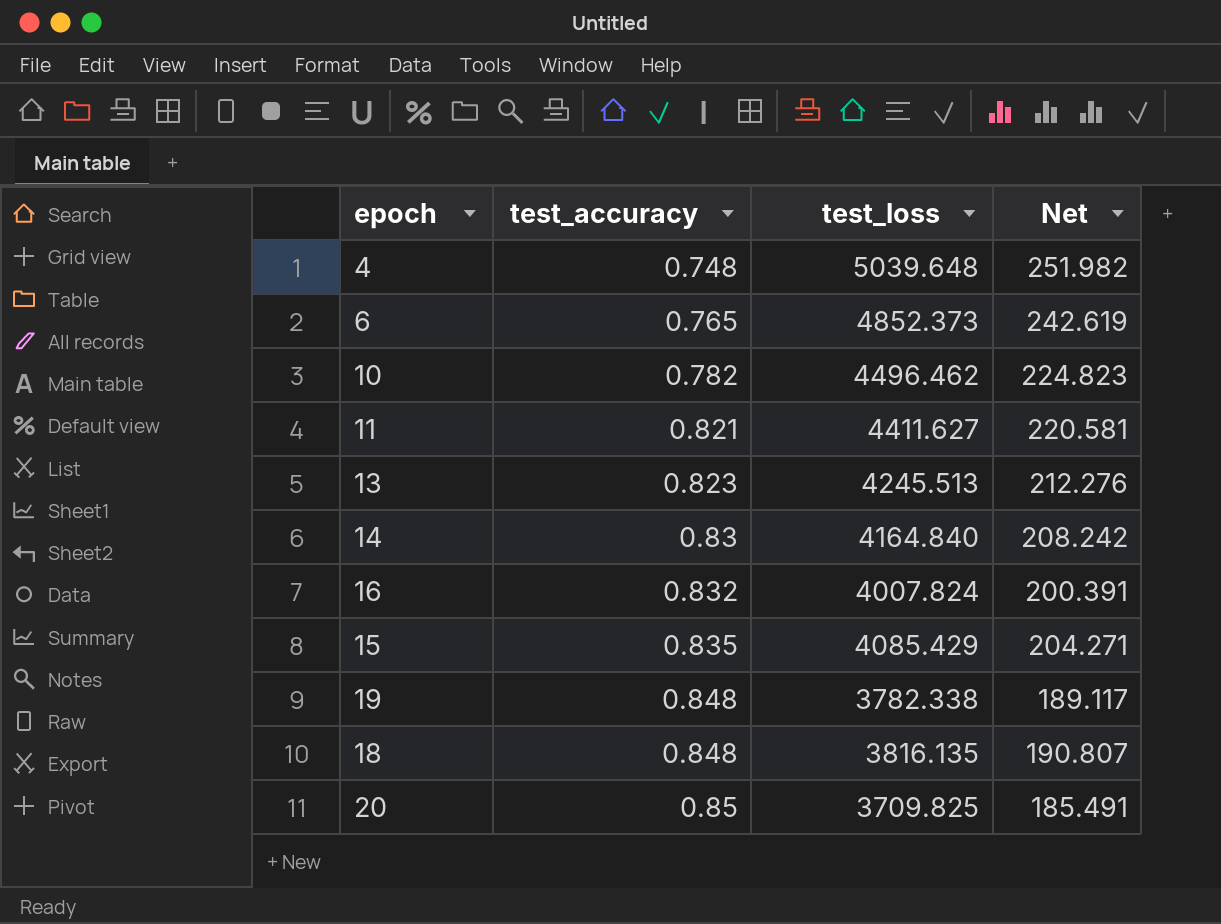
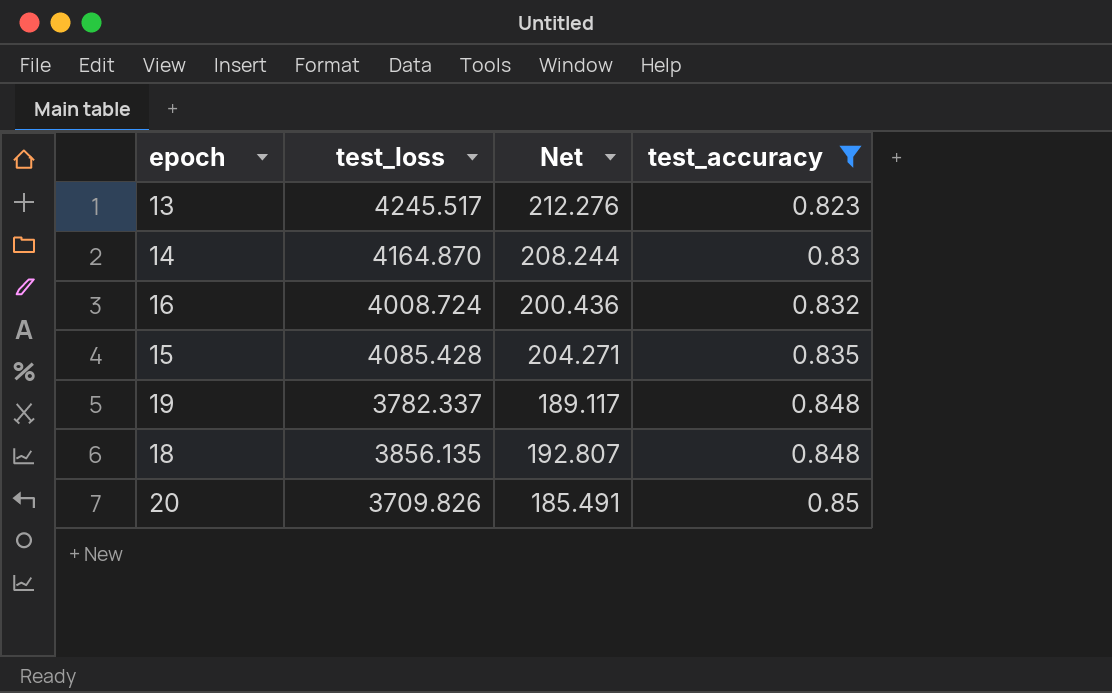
filter: none -> test_accuracy >= 0.823
column test_accuracy | position: 2 -> 4
13 | test_loss: 4245.513 -> 4245.517
14 | test_loss: 4164.840 -> 4164.870
14 | Net: 208.242 -> 208.244
16 | test_loss: 4007.824 -> 4008.724
16 | Net: 200.391 -> 200.436
15 | test_loss: 4085.429 -> 4085.428
19 | test_loss: 3782.338 -> 3782.337
18 | test_loss: 3816.135 -> 3856.135
18 | Net: 190.807 -> 192.807
20 | test_loss: 3709.825 -> 3709.826

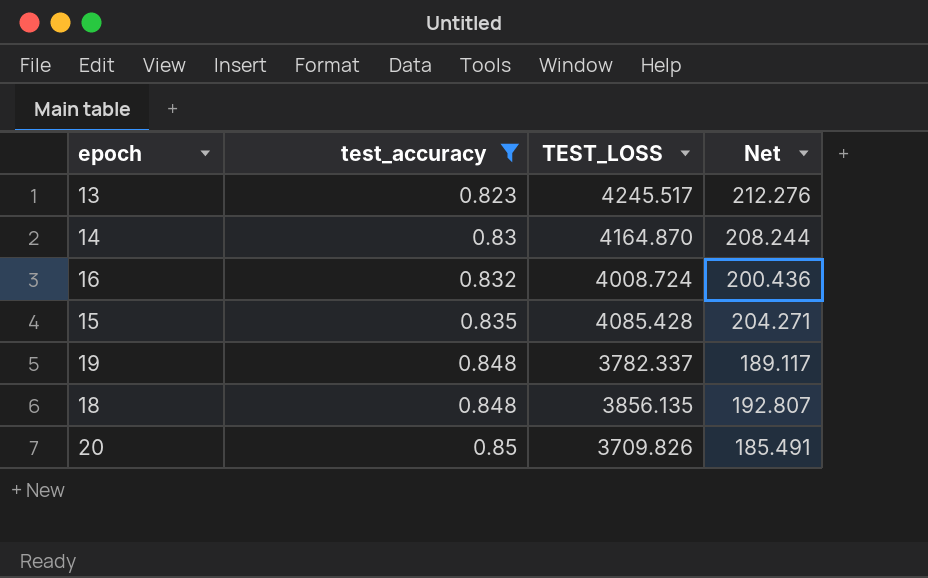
column test_accuracy | position: 4 -> 2
column name: test_loss -> TEST_LOSS

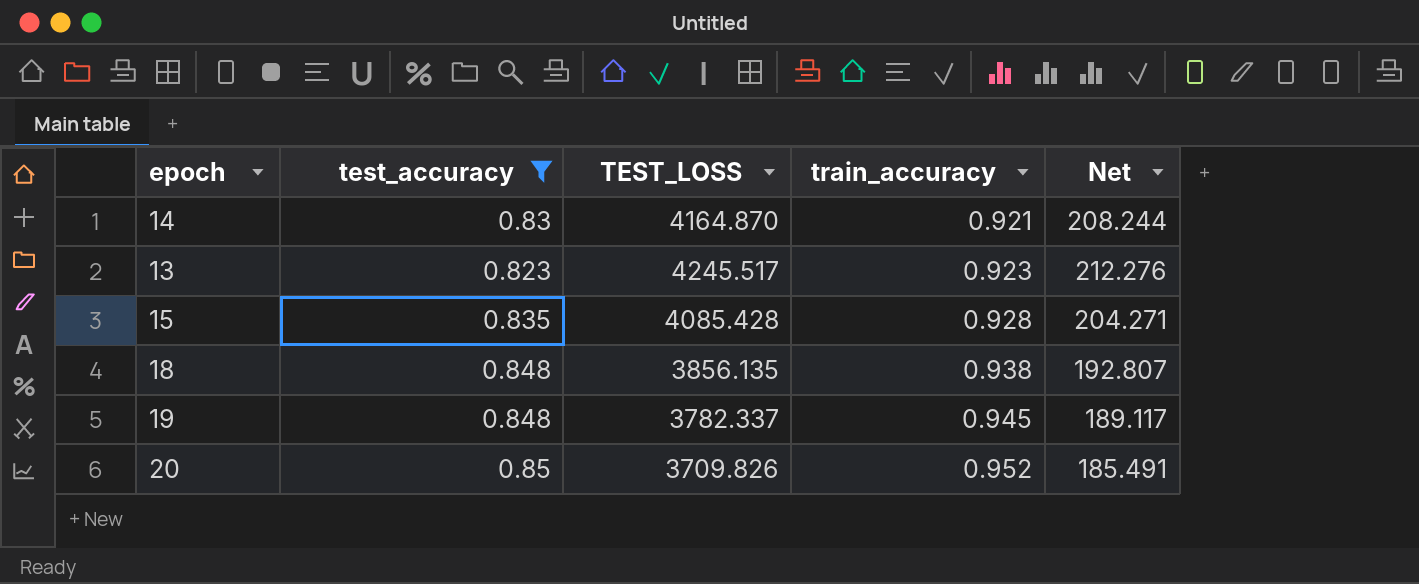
row order: test_accuracy ascending -> train_accuracy ascending
column train_accuracy | position: none -> 4
row 16: 0.832 | 4008.724 | 200.436 -> none

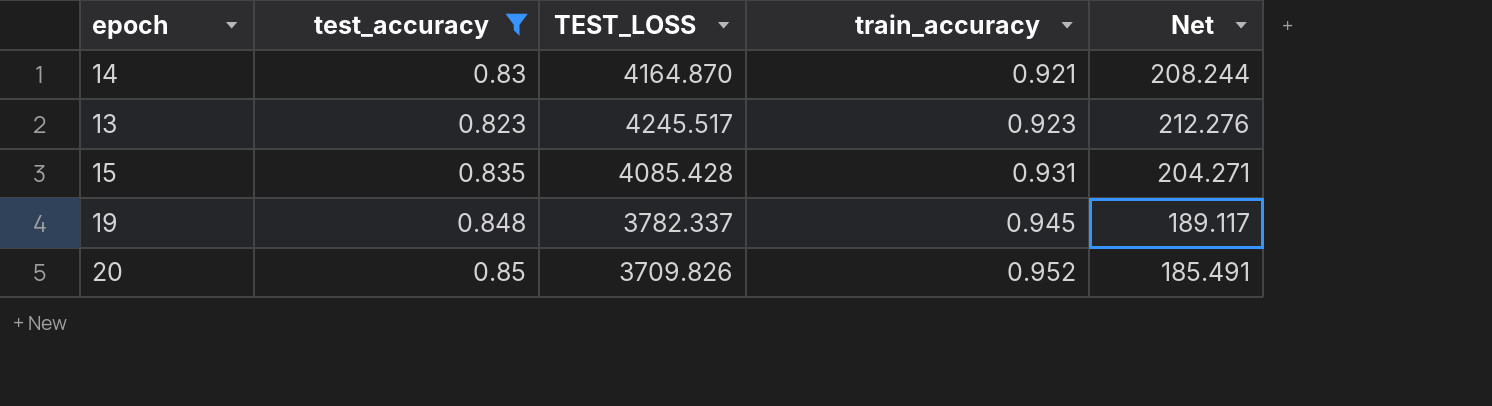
row 18: 0.848 | 3856.135 | 0.938 | 192.807 -> none
15 | train_accuracy: 0.928 -> 0.931

